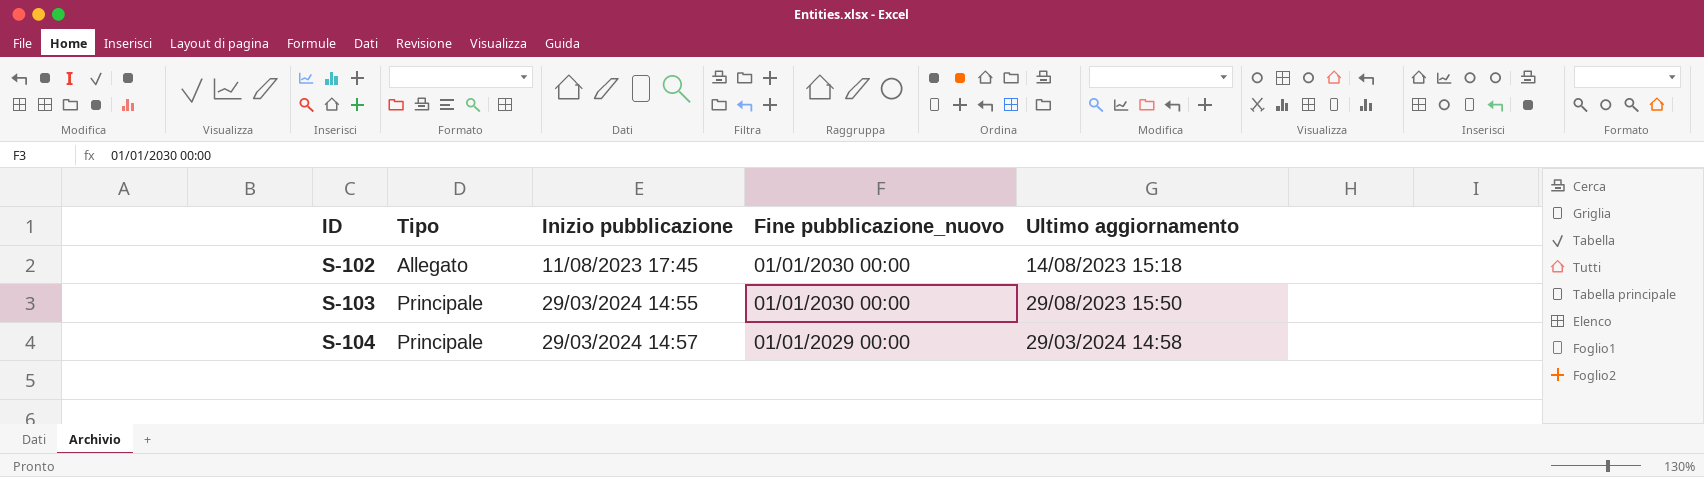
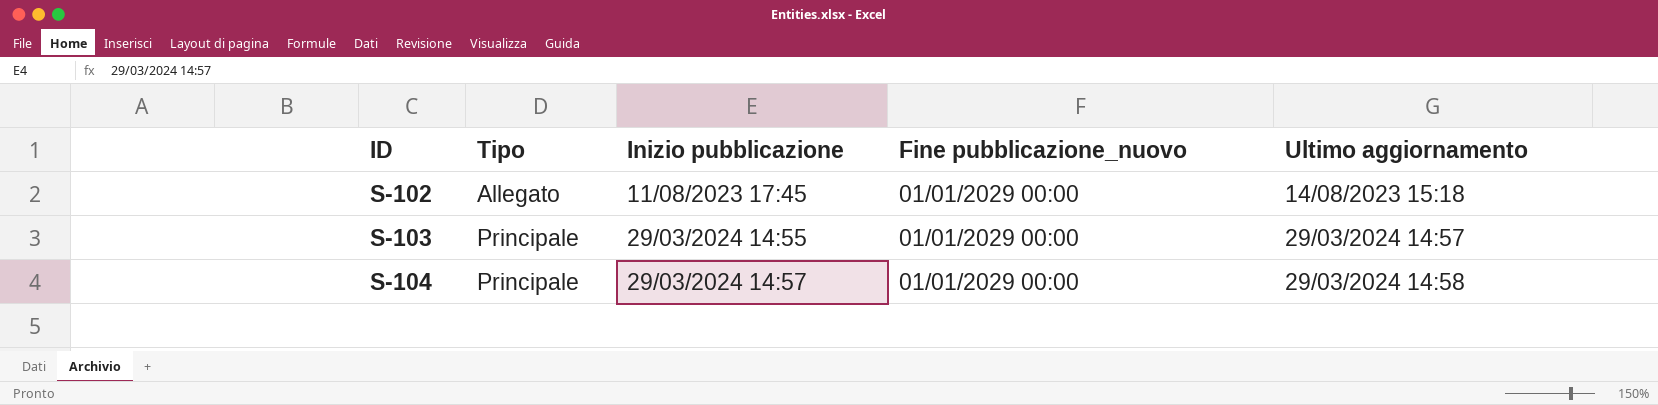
S-102 | Fine pubblicazione_nuovo: 01/01/2030 00:00 -> 01/01/2029 00:00
S-103 | Fine pubblicazione_nuovo: 01/01/2030 00:00 -> 01/01/2029 00:00
S-103 | Ultimo aggiornamento: 29/08/2023 15:50 -> 29/03/2024 14:57

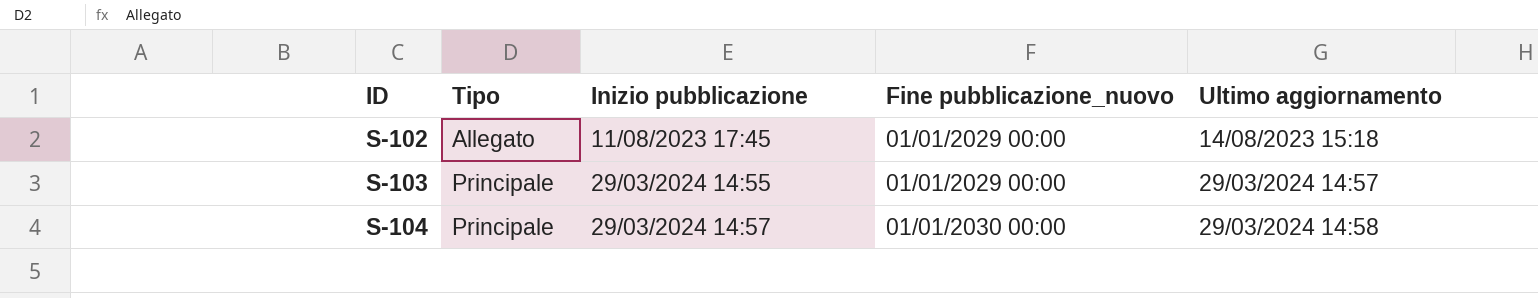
S-104 | Fine pubblicazione_nuovo: 01/01/2029 00:00 -> 01/01/2030 00:00

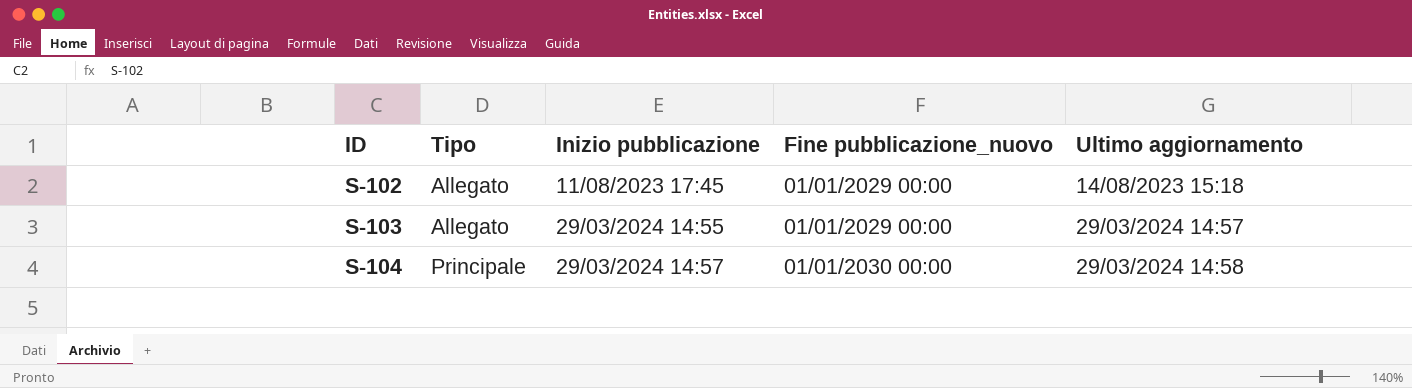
S-103 | Tipo: Principale -> Allegato

